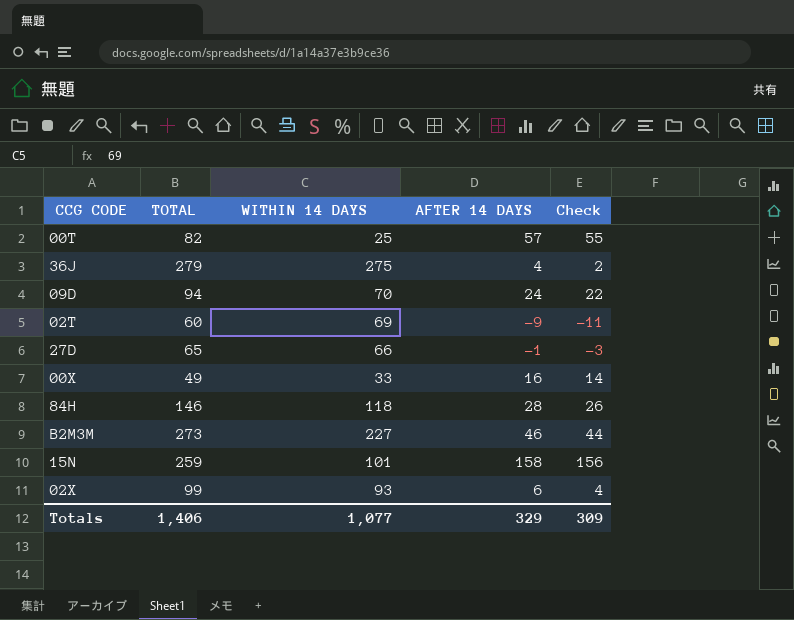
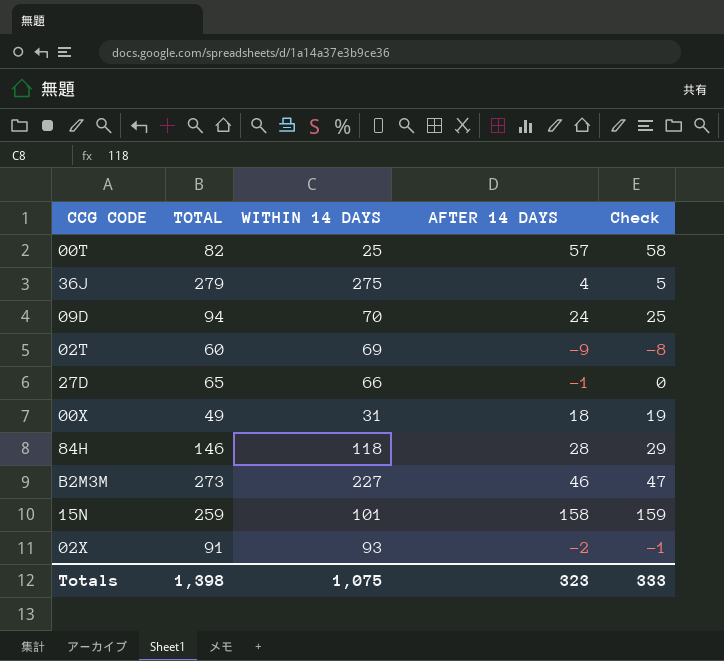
column Check | formula: [AFTER 14 DAYS] - 2 -> [AFTER 14 DAYS] + 1
00X | WITHIN 14 DAYS: 33 -> 31
00X | AFTER 14 DAYS: 16 -> 18
02X | TOTAL: 99 -> 91
02X | AFTER 14 DAYS: 6 -> -2
Totals | TOTAL: 1,406 -> 1,398
Totals | WITHIN 14 DAYS: 1,077 -> 1,075
Totals | AFTER 14 DAYS: 329 -> 323
Totals | Check: 309 -> 333

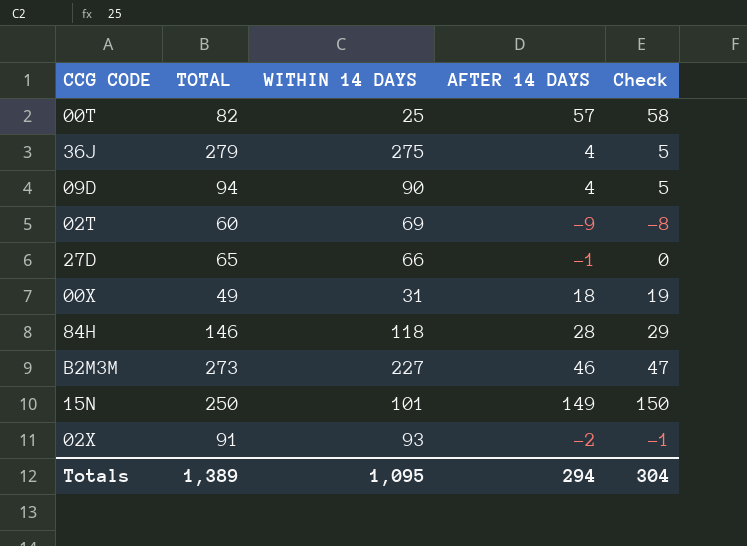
09D | WITHIN 14 DAYS: 70 -> 90
09D | AFTER 14 DAYS: 24 -> 4
09D | Check: 25 -> 5
15N | TOTAL: 259 -> 250
15N | AFTER 14 DAYS: 158 -> 149
15N | Check: 159 -> 150
Totals | TOTAL: 1,398 -> 1,389
Totals | WITHIN 14 DAYS: 1,075 -> 1,095
Totals | AFTER 14 DAYS: 323 -> 294
Totals | Check: 333 -> 304

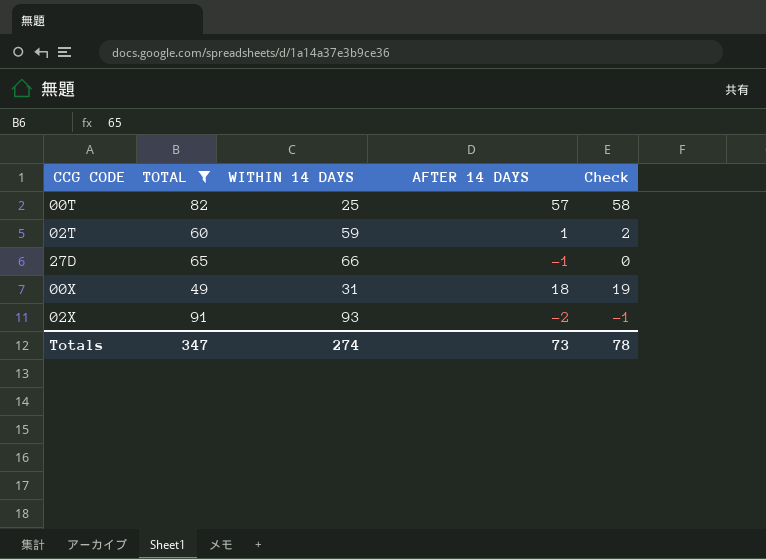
filter: none -> TOTAL <= 91
02T | WITHIN 14 DAYS: 69 -> 59
02T | AFTER 14 DAYS: -9 -> 1
02T | Check: -8 -> 2
Totals | TOTAL: 1,389 -> 347
Totals | WITHIN 14 DAYS: 1,095 -> 274
Totals | AFTER 14 DAYS: 294 -> 73
Totals | Check: 304 -> 78

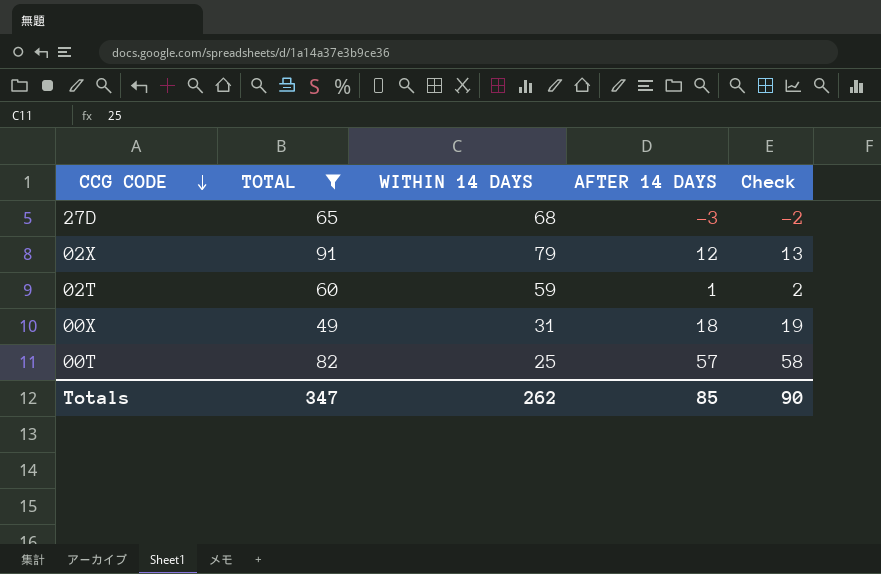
row order: none -> CCG CODE descending
27D | WITHIN 14 DAYS: 66 -> 68
27D | AFTER 14 DAYS: -1 -> -3
27D | Check: 0 -> -2
02X | WITHIN 14 DAYS: 93 -> 79
02X | AFTER 14 DAYS: -2 -> 12
02X | Check: -1 -> 13
Totals | WITHIN 14 DAYS: 274 -> 262
Totals | AFTER 14 DAYS: 73 -> 85
Totals | Check: 78 -> 90

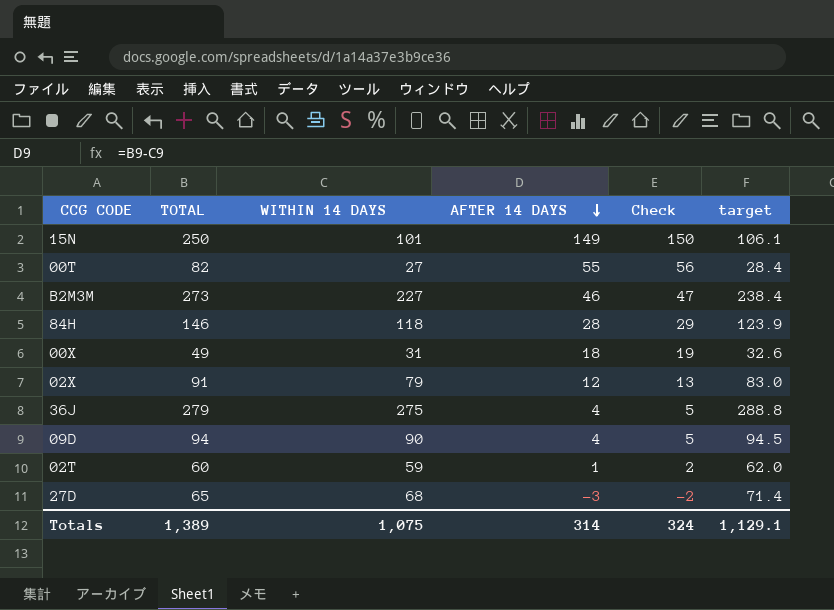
filter: TOTAL <= 91 -> none
row order: CCG CODE descending -> AFTER 14 DAYS descending
column target | formula: none -> [WITHIN 14 DAYS] * 1.05
00T | WITHIN 14 DAYS: 25 -> 27
00T | AFTER 14 DAYS: 57 -> 55
00T | Check: 58 -> 56
Totals | TOTAL: 347 -> 1,389
Totals | WITHIN 14 DAYS: 262 -> 1,075
Totals | AFTER 14 DAYS: 85 -> 314
Totals | Check: 90 -> 324

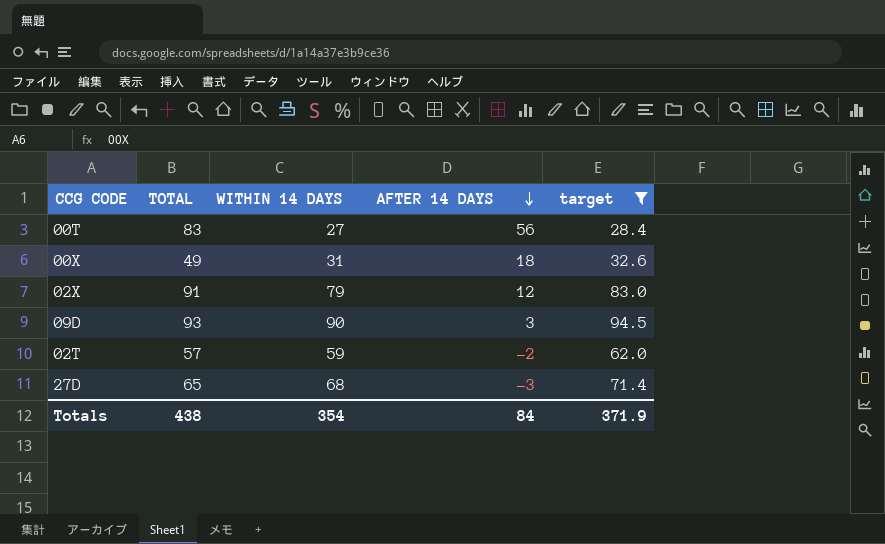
filter: none -> target <= 94.5
column Check | formula: [AFTER 14 DAYS] + 1 -> none
00T | TOTAL: 82 -> 83
00T | AFTER 14 DAYS: 55 -> 56
09D | TOTAL: 94 -> 93
09D | AFTER 14 DAYS: 4 -> 3
02T | TOTAL: 60 -> 57
02T | AFTER 14 DAYS: 1 -> -2
Totals | TOTAL: 1,389 -> 438
Totals | WITHIN 14 DAYS: 1,075 -> 354
Totals | AFTER 14 DAYS: 314 -> 84
Totals | target: 1,129.1 -> 371.9

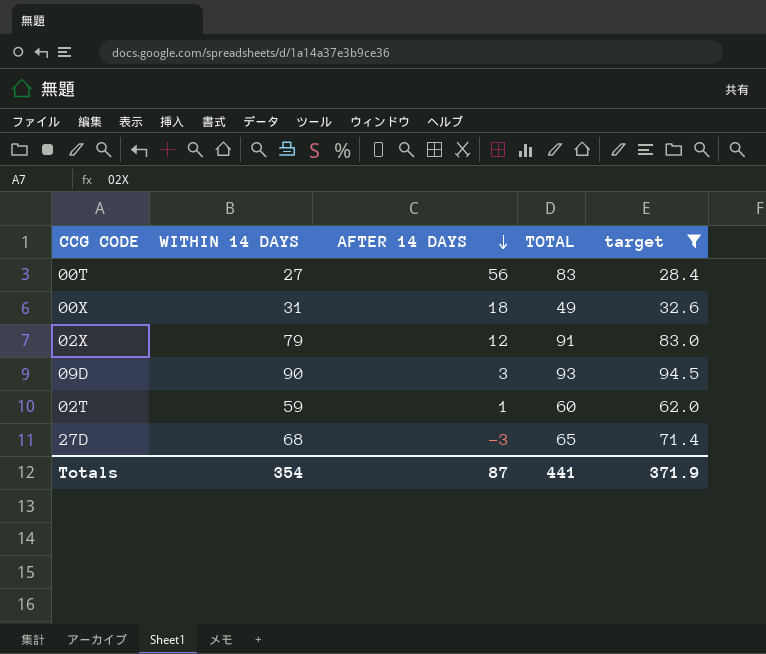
column TOTAL | position: 2 -> 4
02T | AFTER 14 DAYS: -2 -> 1
02T | TOTAL: 57 -> 60
Totals | AFTER 14 DAYS: 84 -> 87
Totals | TOTAL: 438 -> 441

